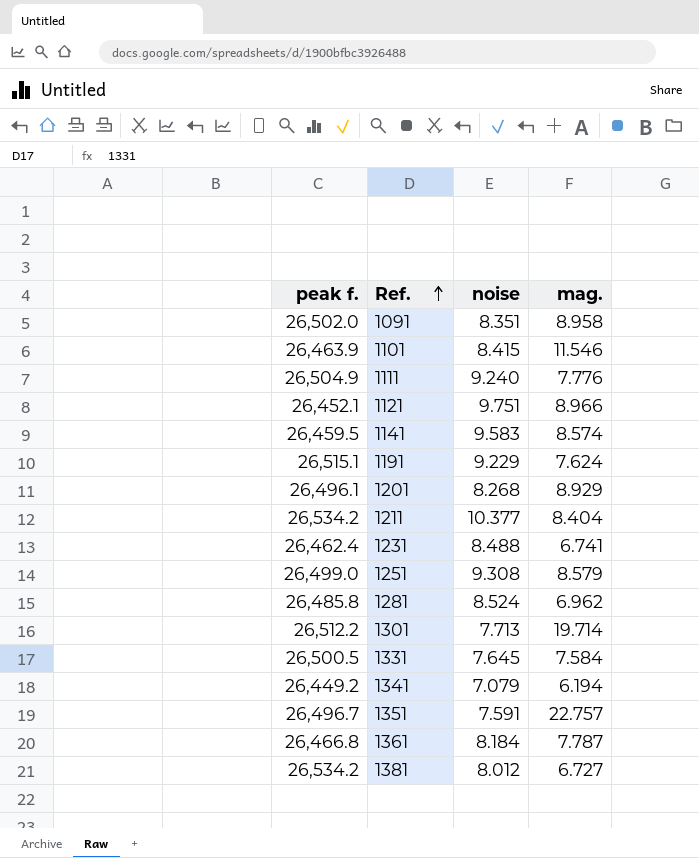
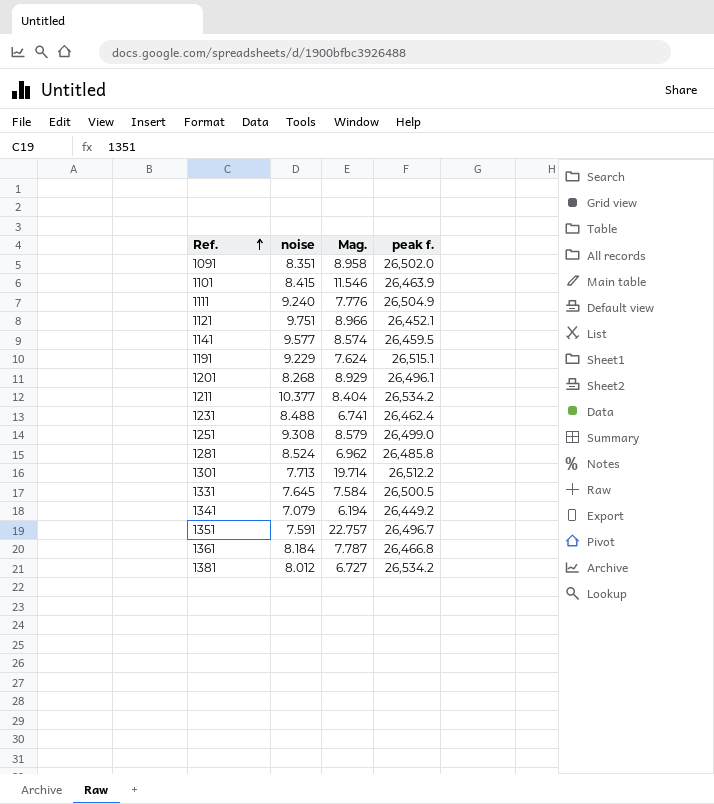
column name: mag. -> Mag.
column peak f. | position: 1 -> 4
1141 | noise: 9.583 -> 9.577

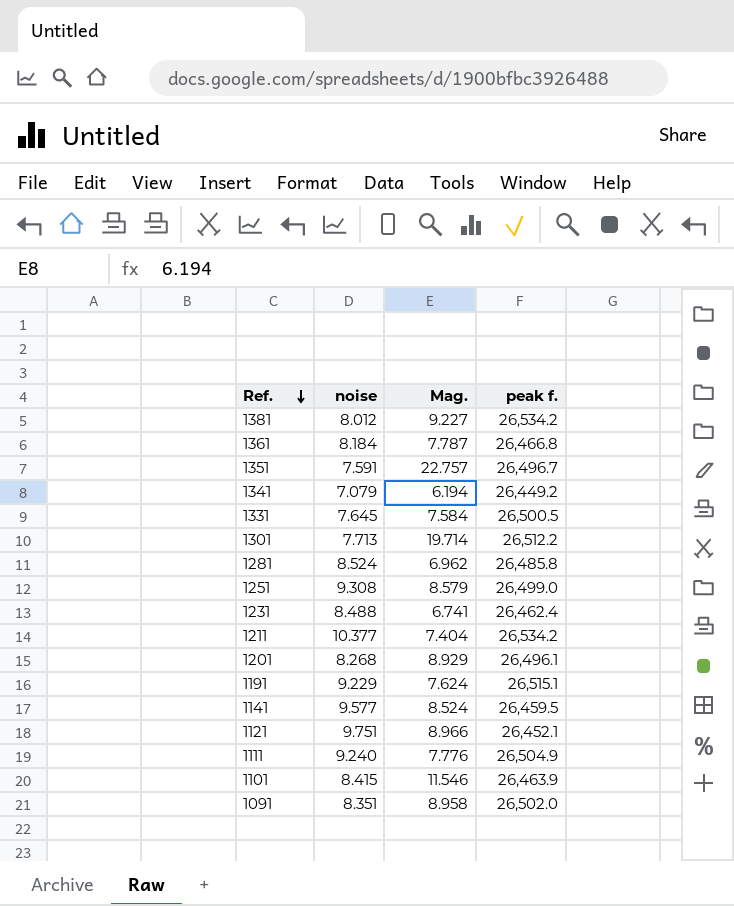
row order: Ref. ascending -> Ref. descending
1381 | Mag.: 6.727 -> 9.227
1211 | Mag.: 8.404 -> 7.404
1141 | Mag.: 8.574 -> 8.524

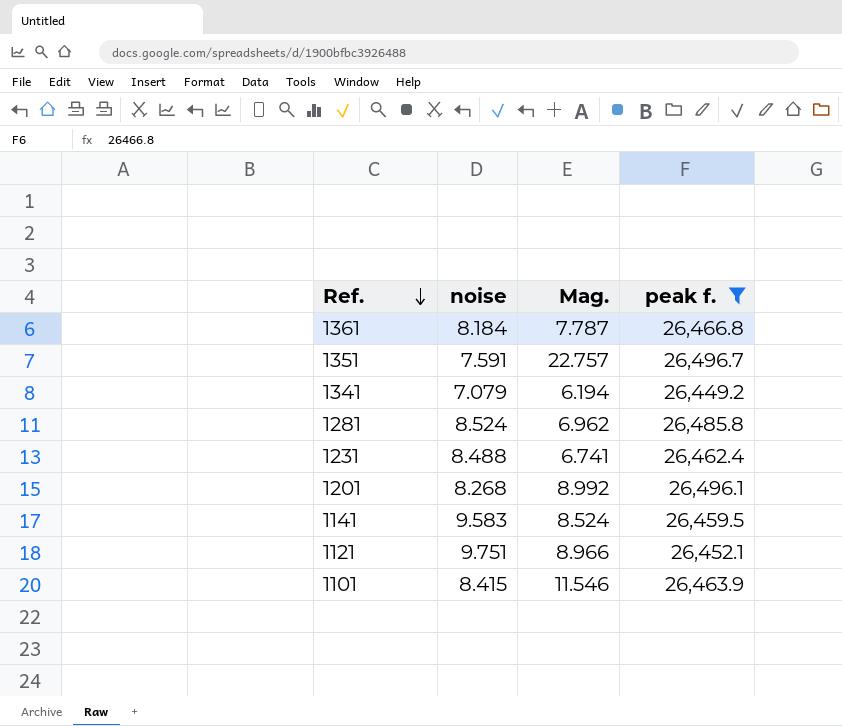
filter: none -> peak f. <= 26,496.7
1201 | Mag.: 8.929 -> 8.992
1141 | noise: 9.577 -> 9.583

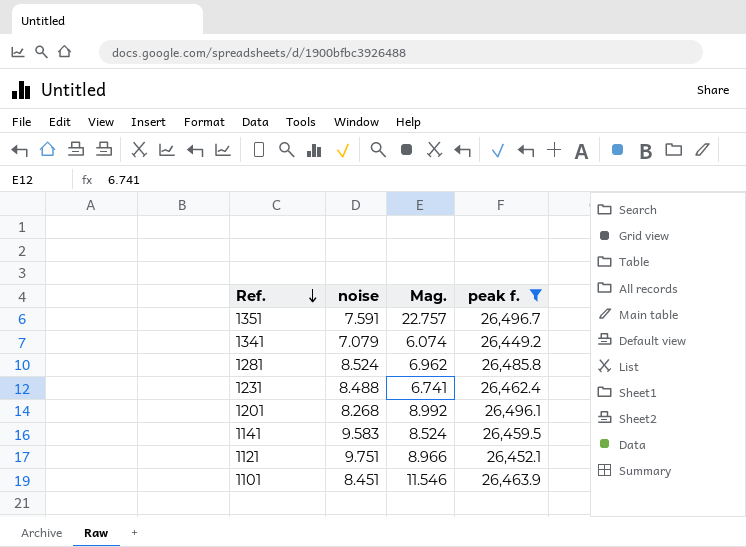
row 1361: 8.184 | 7.787 | 26,466.8 -> none
1341 | Mag.: 6.194 -> 6.074
1101 | noise: 8.415 -> 8.451

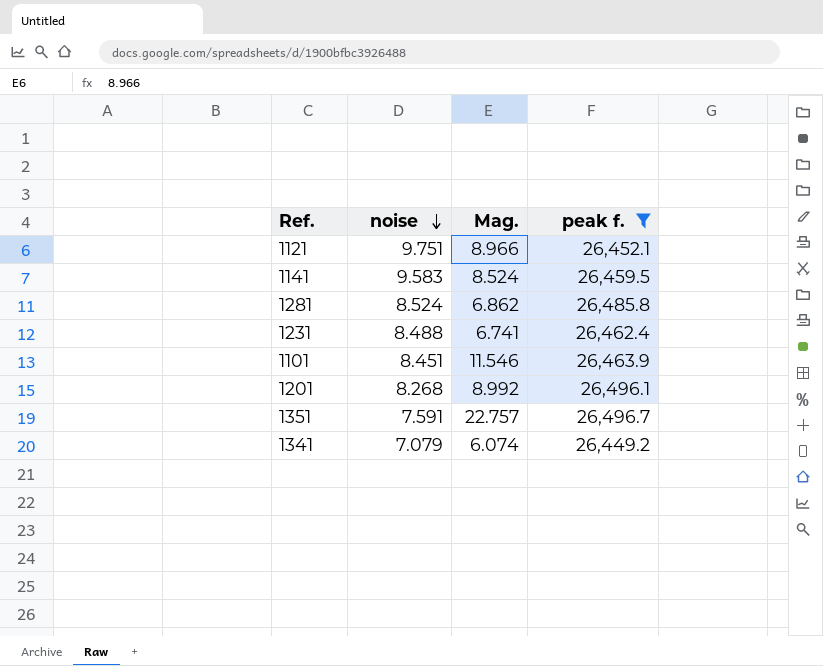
row order: Ref. descending -> noise descending
1281 | Mag.: 6.962 -> 6.862

